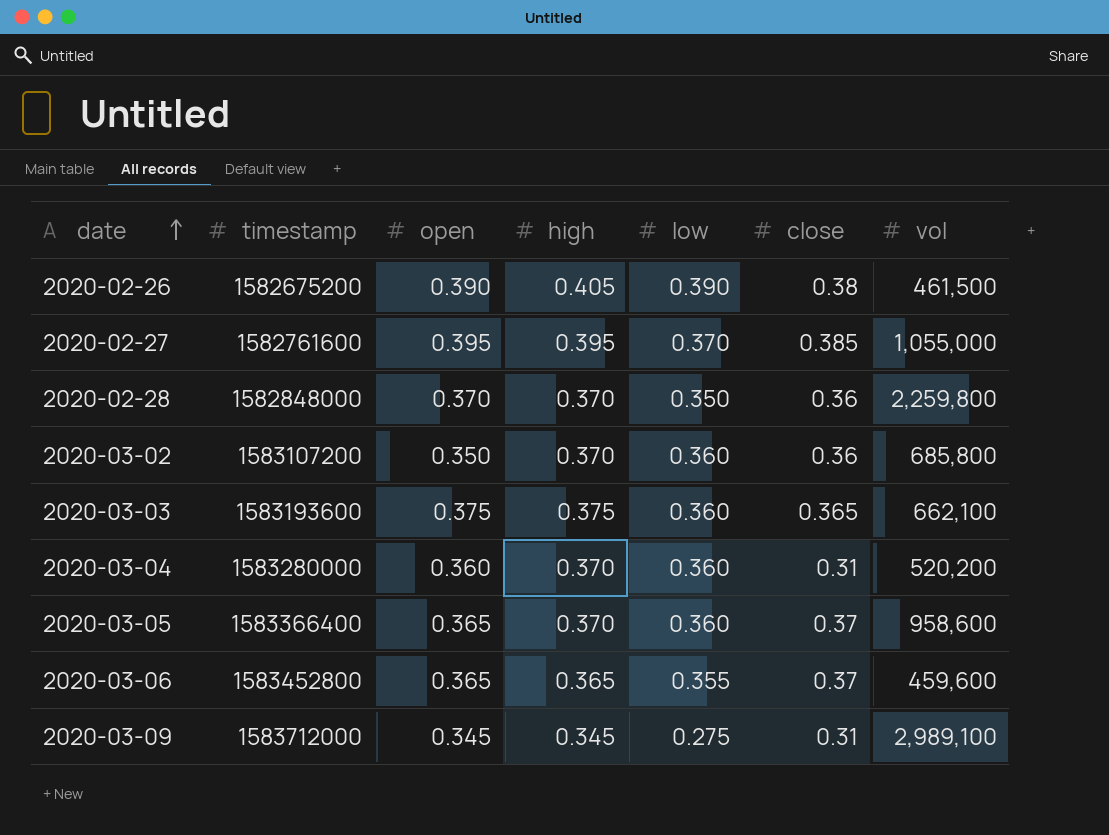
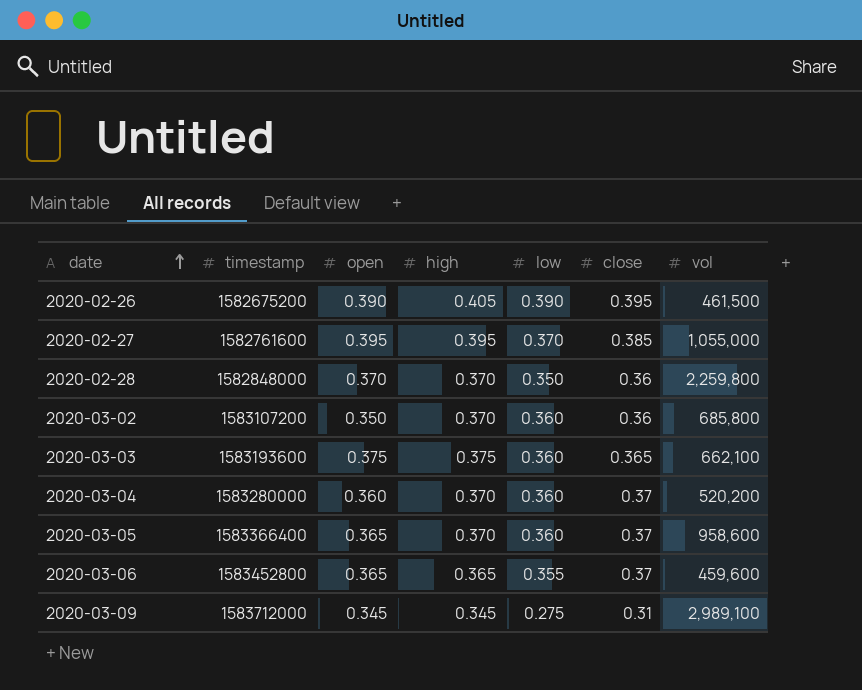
2020-02-26 | close: 0.38 -> 0.395
2020-03-04 | close: 0.31 -> 0.37

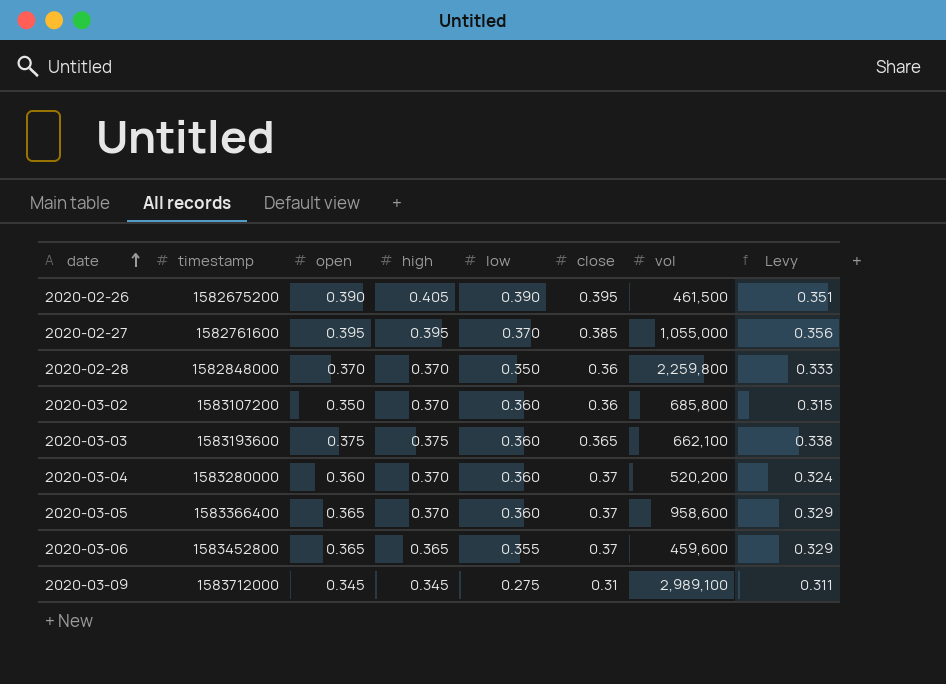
column Levy | formula: none -> [open] * 0.9

